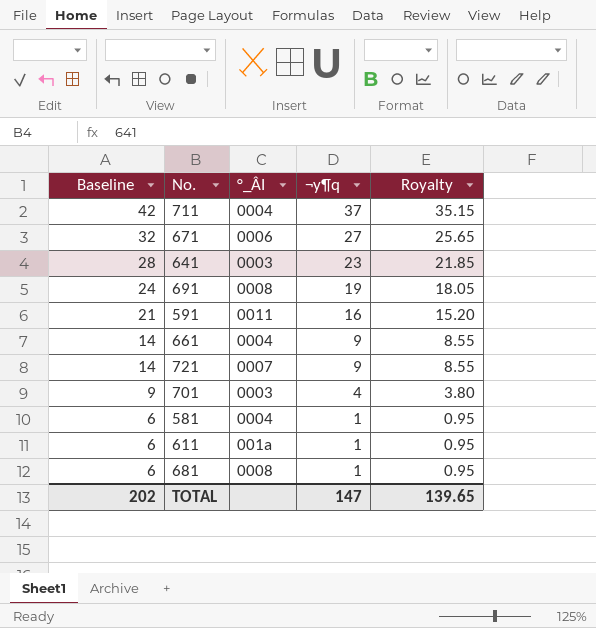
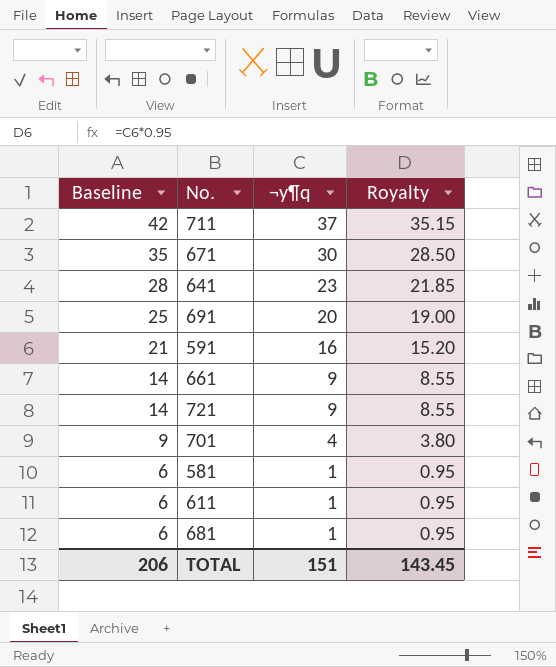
column °_ÂI | position: 3 -> none
671 | Baseline: 32 -> 35
671 | ¬y¶q: 27 -> 30
671 | Royalty: 25.65 -> 28.50
691 | Baseline: 24 -> 25
691 | ¬y¶q: 19 -> 20
691 | Royalty: 18.05 -> 19.00
TOTAL | Baseline: 202 -> 206
TOTAL | ¬y¶q: 147 -> 151
TOTAL | Royalty: 139.65 -> 143.45

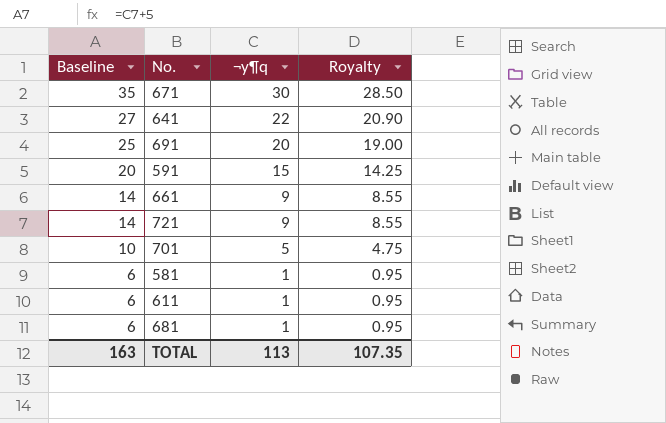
row 711: 42 | 37 | 35.15 -> none
641 | Baseline: 28 -> 27
641 | ¬y¶q: 23 -> 22
641 | Royalty: 21.85 -> 20.90
591 | Baseline: 21 -> 20
591 | ¬y¶q: 16 -> 15
591 | Royalty: 15.20 -> 14.25
701 | Baseline: 9 -> 10
701 | ¬y¶q: 4 -> 5
701 | Royalty: 3.80 -> 4.75
TOTAL | Baseline: 206 -> 163
TOTAL | ¬y¶q: 151 -> 113
TOTAL | Royalty: 143.45 -> 107.35

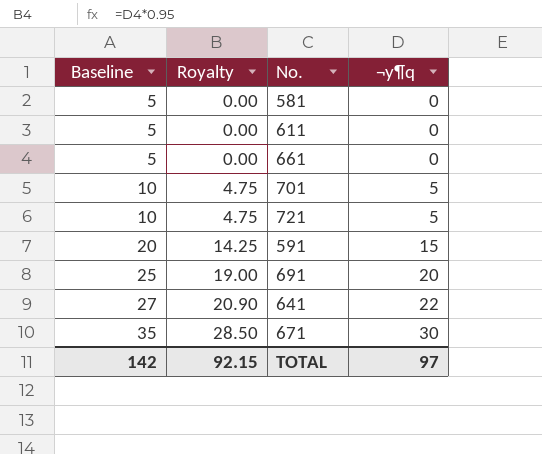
row order: Baseline descending -> Baseline ascending
column Royalty | position: 4 -> 2
row 681: 6 | 1 | 0.95 -> none
581 | Baseline: 6 -> 5
581 | Royalty: 0.95 -> 0.00
581 | ¬y¶q: 1 -> 0
611 | Baseline: 6 -> 5
611 | Royalty: 0.95 -> 0.00
611 | ¬y¶q: 1 -> 0
661 | Baseline: 14 -> 5
661 | Royalty: 8.55 -> 0.00
661 | ¬y¶q: 9 -> 0
721 | Baseline: 14 -> 10
721 | Royalty: 8.55 -> 4.75
721 | ¬y¶q: 9 -> 5
TOTAL | Baseline: 163 -> 142
TOTAL | Royalty: 107.35 -> 92.15
TOTAL | ¬y¶q: 113 -> 97

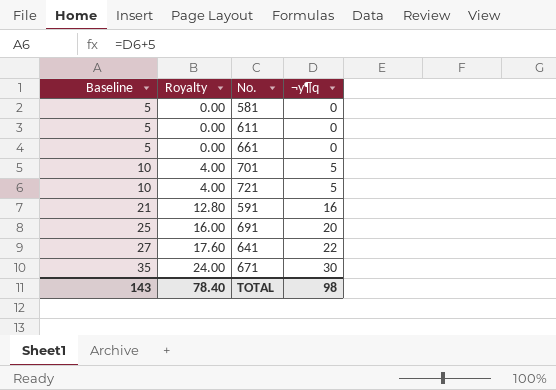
column Royalty | formula: [¬y¶q] * 0.95 -> [¬y¶q] * 0.8
591 | Baseline: 20 -> 21
591 | ¬y¶q: 15 -> 16
TOTAL | Baseline: 142 -> 143
TOTAL | Royalty: 92.15 -> 78.40
TOTAL | ¬y¶q: 97 -> 98

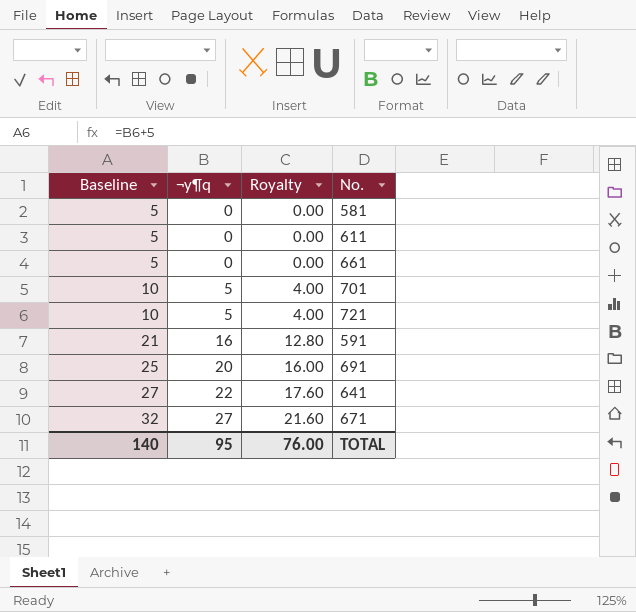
column ¬y¶q | position: 4 -> 2
671 | Baseline: 35 -> 32
671 | ¬y¶q: 30 -> 27
671 | Royalty: 24.00 -> 21.60
TOTAL | Baseline: 143 -> 140
TOTAL | ¬y¶q: 98 -> 95
TOTAL | Royalty: 78.40 -> 76.00

